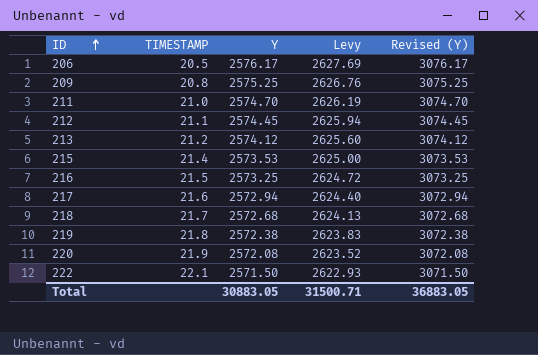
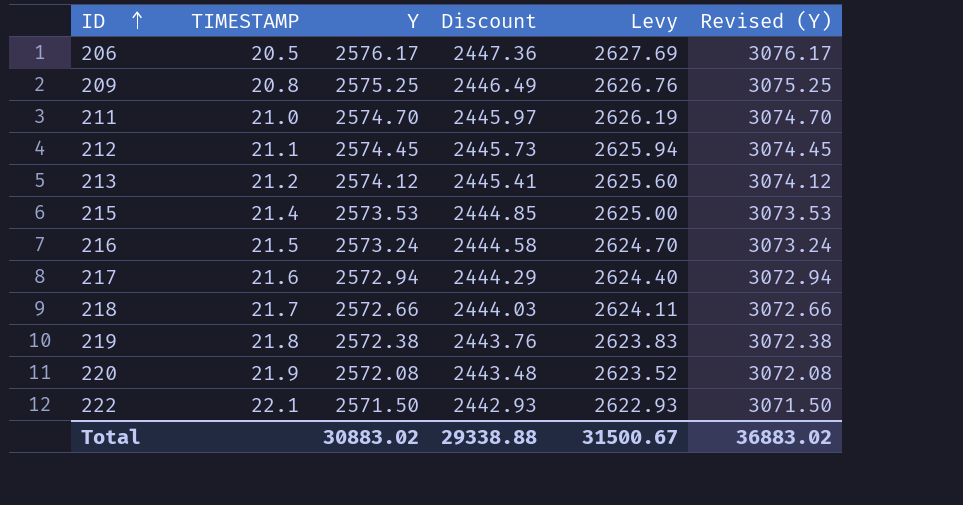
column Discount | formula: none -> [Y] * 0.95
216 | Y: 2573.25 -> 2573.24
216 | Levy: 2624.72 -> 2624.70
216 | Revised (Y): 3073.25 -> 3073.24
218 | Y: 2572.68 -> 2572.66
218 | Levy: 2624.13 -> 2624.11
218 | Revised (Y): 3072.68 -> 3072.66
Total | Y: 30883.05 -> 30883.02
Total | Levy: 31500.71 -> 31500.67
Total | Revised (Y): 36883.05 -> 36883.02

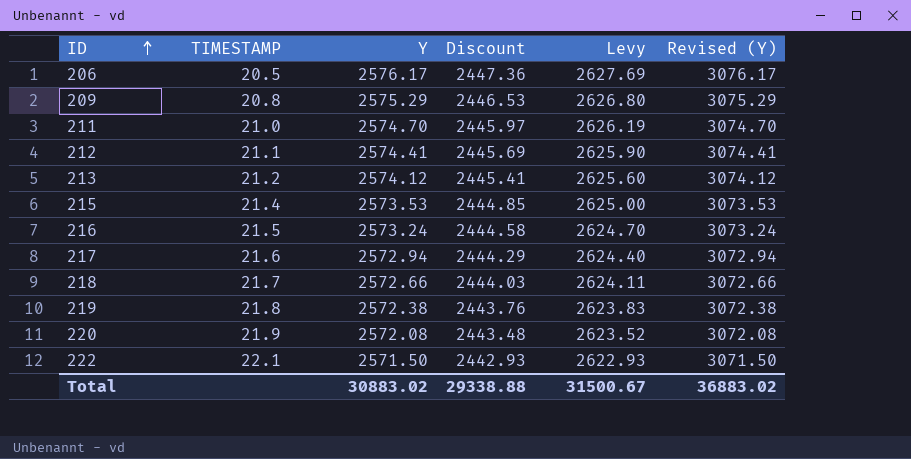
209 | Y: 2575.25 -> 2575.29
209 | Discount: 2446.49 -> 2446.53
209 | Levy: 2626.76 -> 2626.80
209 | Revised (Y): 3075.25 -> 3075.29
212 | Y: 2574.45 -> 2574.41
212 | Discount: 2445.73 -> 2445.69
212 | Levy: 2625.94 -> 2625.90
212 | Revised (Y): 3074.45 -> 3074.41

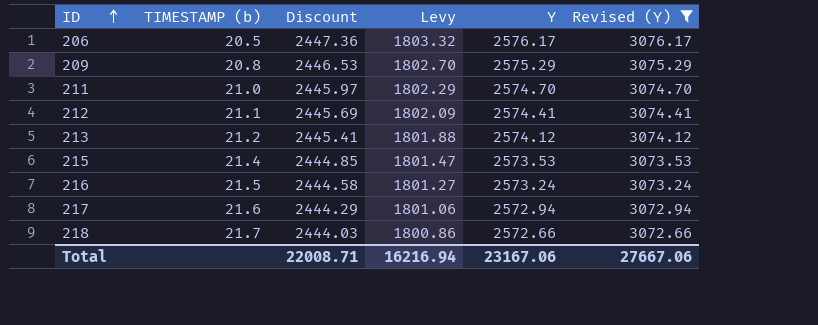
filter: none -> Revised (Y) >= 3072.66
column name: TIMESTAMP -> TIMESTAMP (b)
column Levy | formula: [Y] * 1.02 -> [Y] * 0.7
column Y | position: 3 -> 5
Total | Discount: 29338.88 -> 22008.71
Total | Levy: 31500.67 -> 16216.94
Total | Y: 30883.02 -> 23167.06
Total | Revised (Y): 36883.02 -> 27667.06

